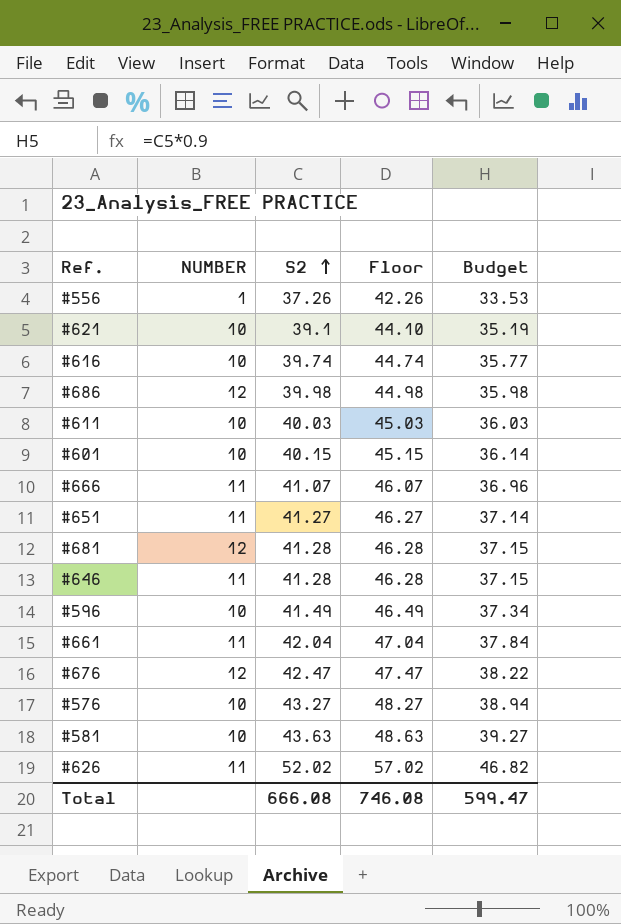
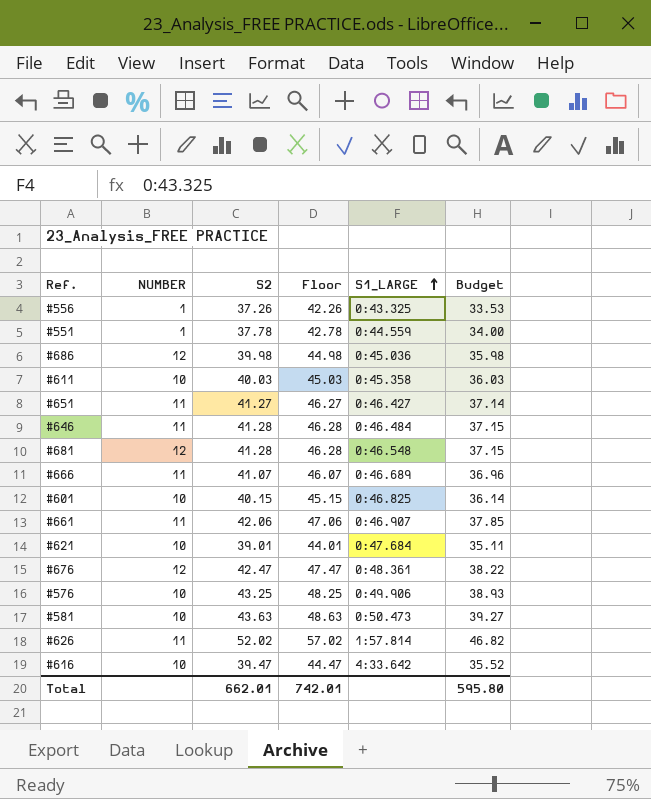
row order: S2 ascending -> S1_LARGE ascending
column S1_LARGE | position: none -> 5
row #596: 10 | 41.49 | 46.49 | 37.34 -> none
row #551: none -> 1 | 37.78 | 42.78 | 0:44.559 | 34.00
#661 | S2: 42.04 -> 42.06
#661 | Floor: 47.04 -> 47.06
#661 | Budget: 37.84 -> 37.85
#621 | S2: 39.1 -> 39.01
#621 | Floor: 44.10 -> 44.01
#621 | Budget: 35.19 -> 35.11
#576 | S2: 43.27 -> 43.25
#576 | Floor: 48.27 -> 48.25
#576 | Budget: 38.94 -> 38.93
#616 | S2: 39.74 -> 39.47
#616 | Floor: 44.74 -> 44.47
#616 | Budget: 35.77 -> 35.52
Total | S2: 666.08 -> 662.01
Total | Floor: 746.08 -> 742.01
Total | Budget: 599.47 -> 595.80

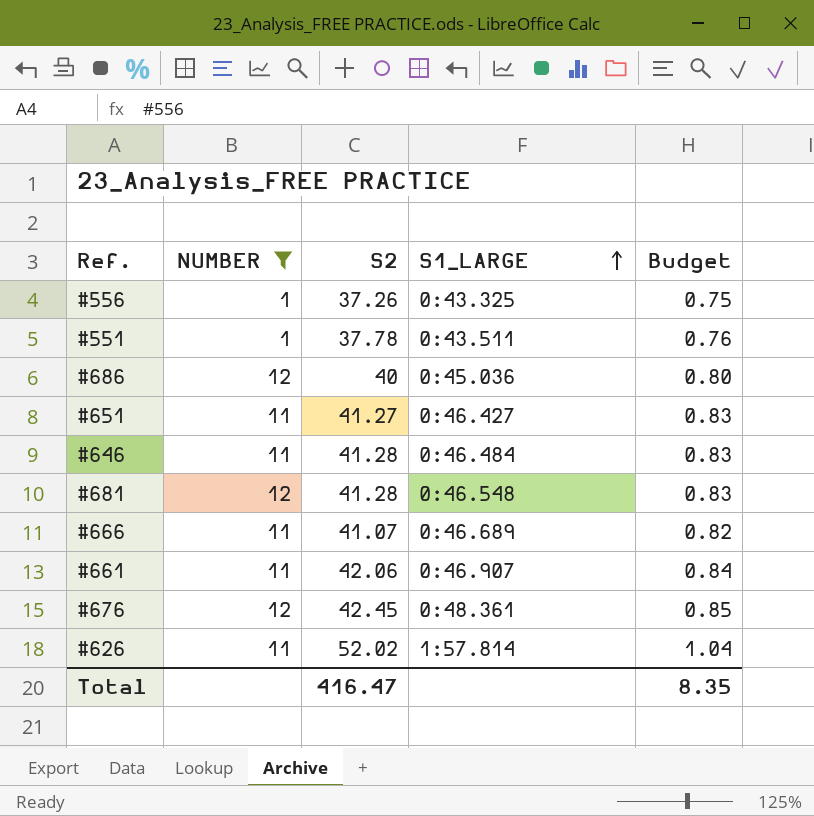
filter: none -> NUMBER != 10
column Floor | formula: [S2] + 5 -> none
column Budget | formula: [S2] * 0.9 -> [S2] * 0.02
#551 | S1_LARGE: 0:44.559 -> 0:43.511
#686 | S2: 39.98 -> 40
#676 | S2: 42.47 -> 42.45
Total | S2: 662.01 -> 416.47
Total | Budget: 595.80 -> 8.35

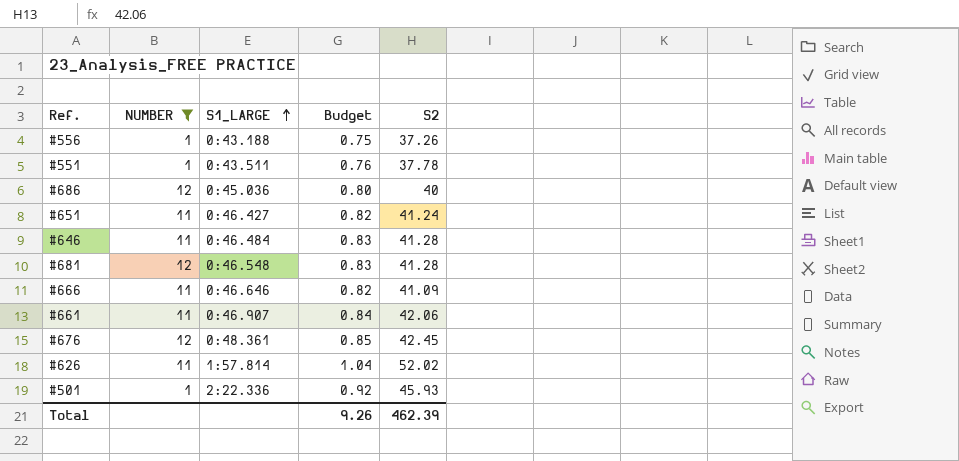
column S2 | position: 3 -> 5
#556 | S1_LARGE: 0:43.325 -> 0:43.188
#651 | Budget: 0.83 -> 0.82
#651 | S2: 41.27 -> 41.24
#666 | S1_LARGE: 0:46.689 -> 0:46.646
#666 | S2: 41.07 -> 41.09
row #501: none -> 1 | 2:22.336 | 0.92 | 45.93
Total | Budget: 8.35 -> 9.26
Total | S2: 416.47 -> 462.39

